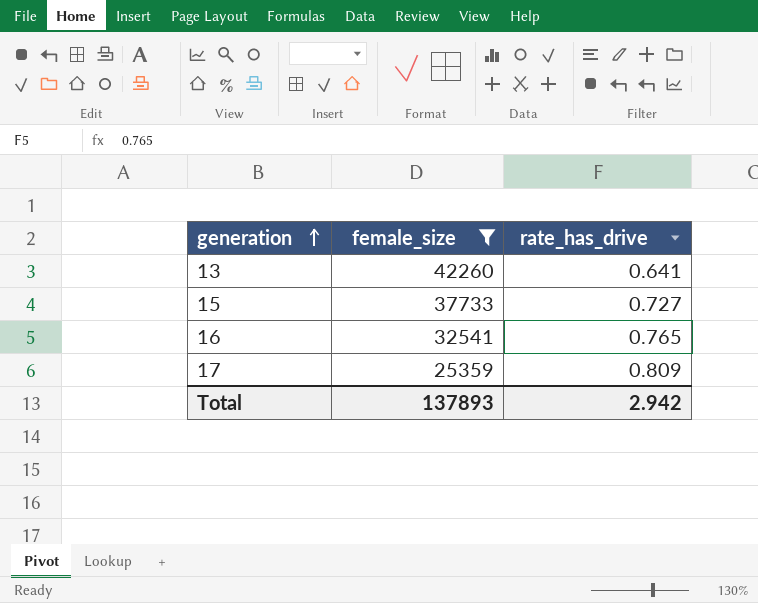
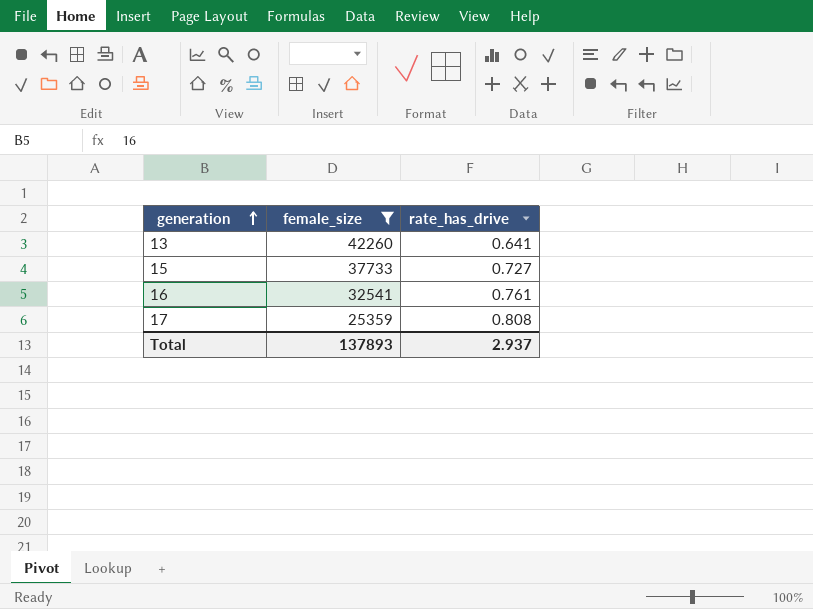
16 | rate_has_drive: 0.765 -> 0.761
17 | rate_has_drive: 0.809 -> 0.808
Total | rate_has_drive: 2.942 -> 2.937

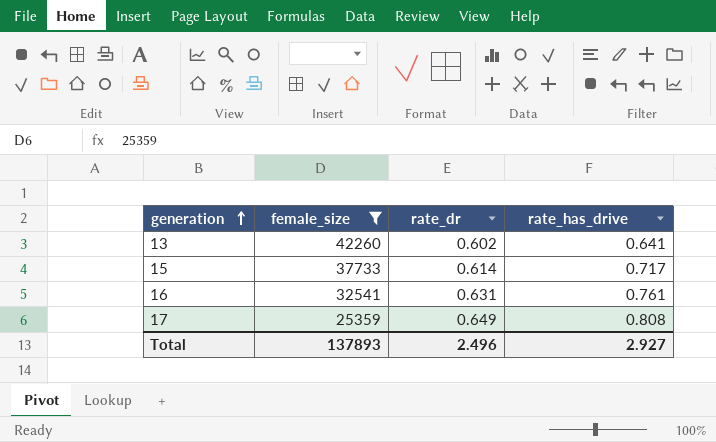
column rate_dr | position: none -> 3
15 | rate_has_drive: 0.727 -> 0.717
Total | rate_has_drive: 2.937 -> 2.927

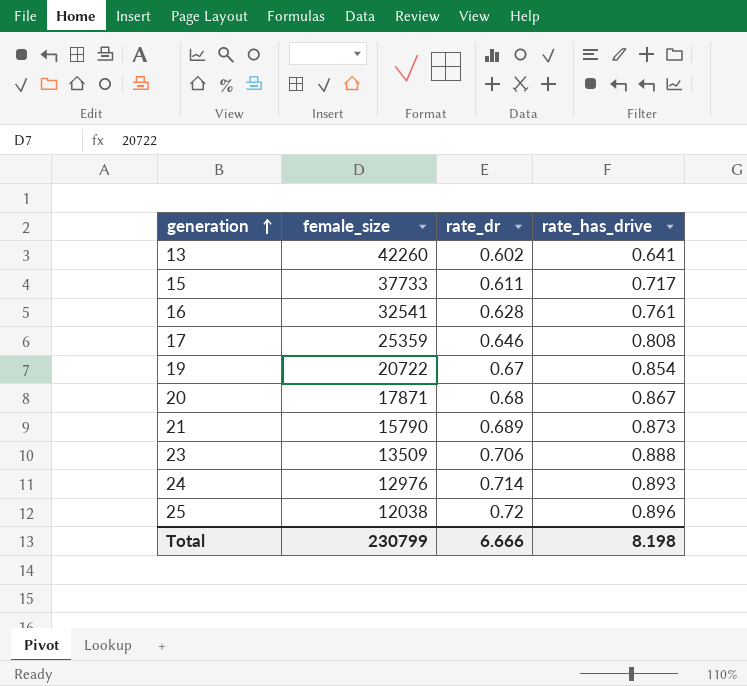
filter: female_size >= 25359 -> none
15 | rate_dr: 0.614 -> 0.611
16 | rate_dr: 0.631 -> 0.628
17 | rate_dr: 0.649 -> 0.646
Total | female_size: 137893 -> 230799
Total | rate_dr: 2.496 -> 6.666
Total | rate_has_drive: 2.927 -> 8.198

